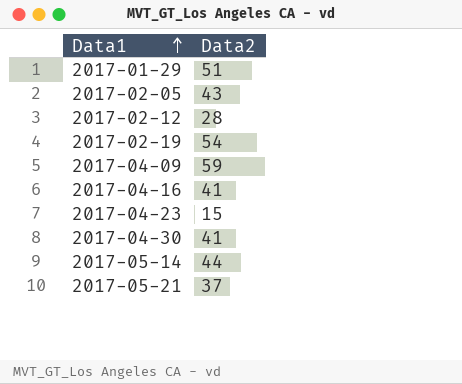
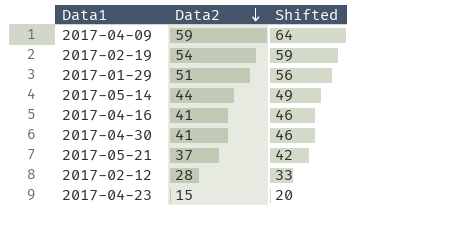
row order: Data1 ascending -> Data2 descending
column Shifted | formula: none -> [Data2] + 5
row 2017-02-05: 43 -> none

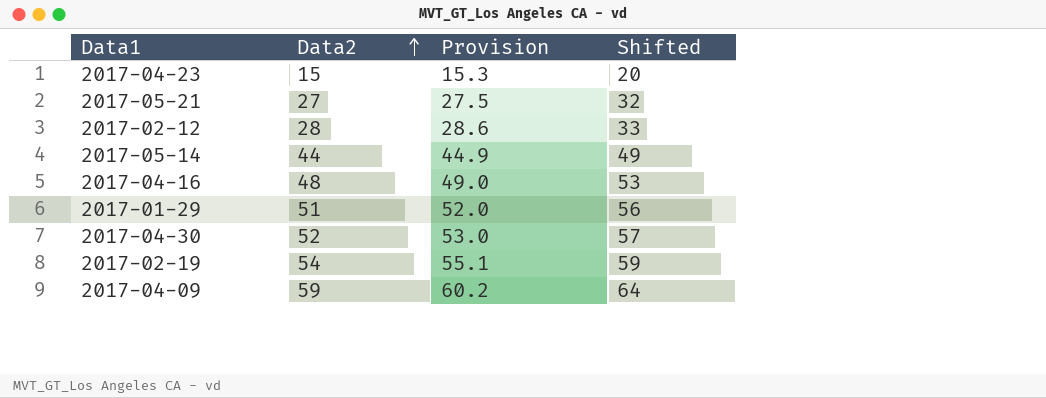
row order: Data2 descending -> Data2 ascending
column Provision | formula: none -> [Data2] * 1.02
2017-05-21 | Data2: 37 -> 27
2017-05-21 | Shifted: 42 -> 32
2017-04-16 | Data2: 41 -> 48
2017-04-16 | Shifted: 46 -> 53
2017-04-30 | Data2: 41 -> 52
2017-04-30 | Shifted: 46 -> 57

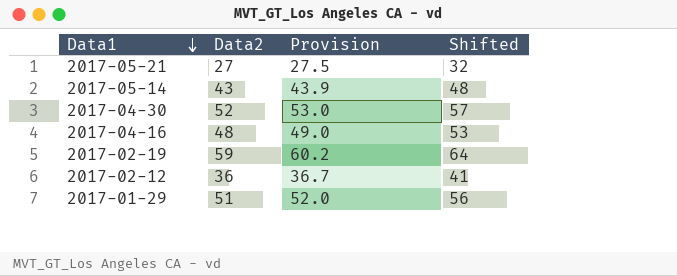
row order: Data2 ascending -> Data1 descending
row 2017-04-23: 15 | 15.3 | 20 -> none
row 2017-04-09: 59 | 60.2 | 64 -> none
2017-05-14 | Data2: 44 -> 43
2017-05-14 | Provision: 44.9 -> 43.9
2017-05-14 | Shifted: 49 -> 48
2017-02-19 | Data2: 54 -> 59
2017-02-19 | Provision: 55.1 -> 60.2
2017-02-19 | Shifted: 59 -> 64
2017-02-12 | Data2: 28 -> 36
2017-02-12 | Provision: 28.6 -> 36.7
2017-02-12 | Shifted: 33 -> 41

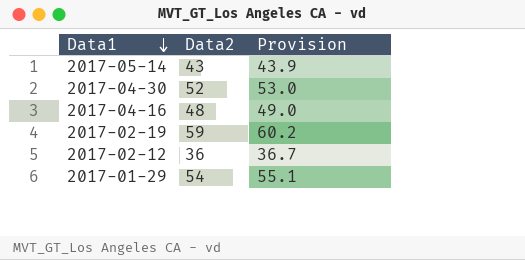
column Shifted | formula: [Data2] + 5 -> none
row 2017-05-21: 27 | 27.5 | 32 -> none
2017-01-29 | Data2: 51 -> 54
2017-01-29 | Provision: 52.0 -> 55.1

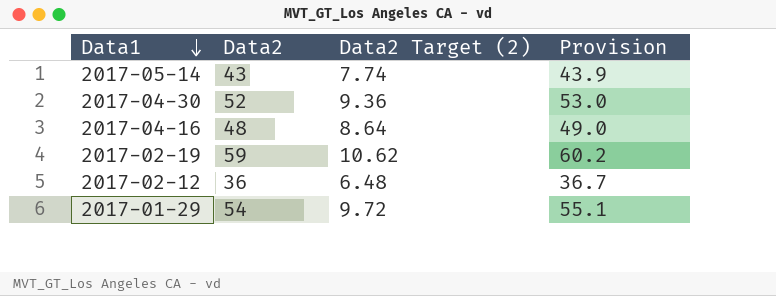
column Data2 Target (2) | formula: none -> [Data2] * 0.18

